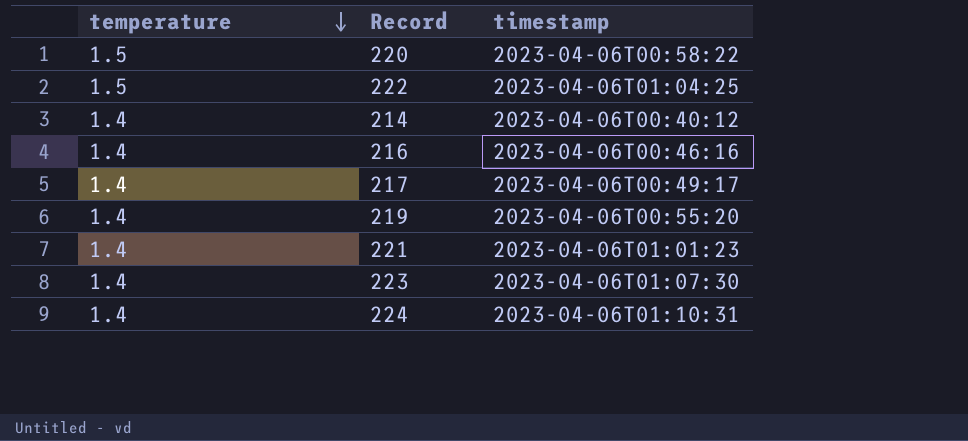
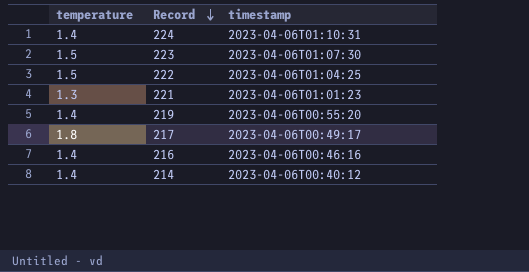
row order: temperature descending -> Record descending
row 220: 1.5 | 2023-04-06T00:58:22 -> none
223 | temperature: 1.4 -> 1.5
221 | temperature: 1.4 -> 1.3
217 | temperature: 1.4 -> 1.8

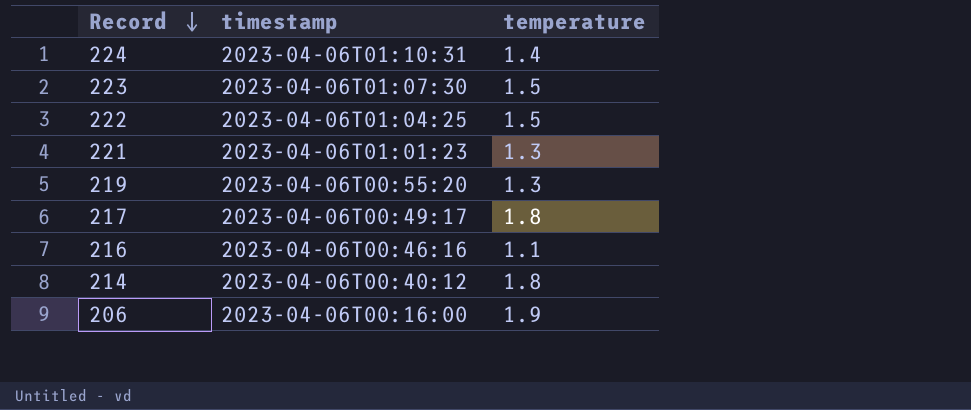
column temperature | position: 1 -> 3
219 | temperature: 1.4 -> 1.3
216 | temperature: 1.4 -> 1.1
214 | temperature: 1.4 -> 1.8
row 206: none -> 2023-04-06T00:16:00 | 1.9

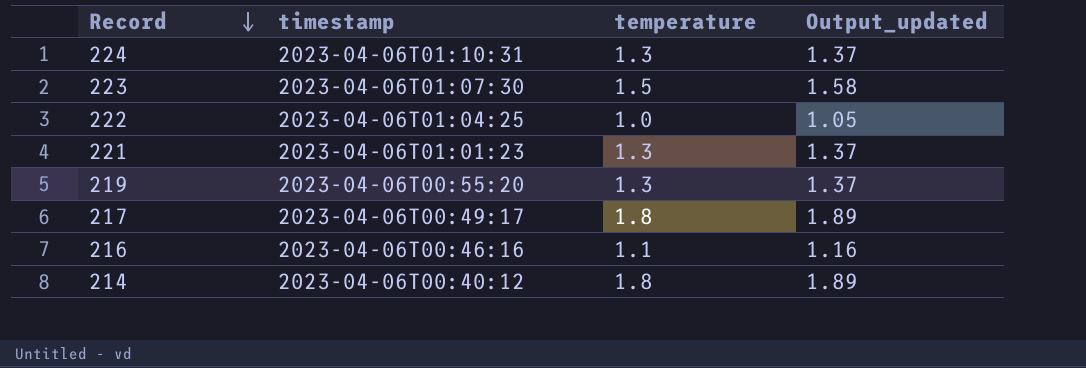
column Output_updated | formula: none -> [temperature] * 1.05
row 206: 2023-04-06T00:16:00 | 1.9 -> none
224 | temperature: 1.4 -> 1.3
222 | temperature: 1.5 -> 1.0

